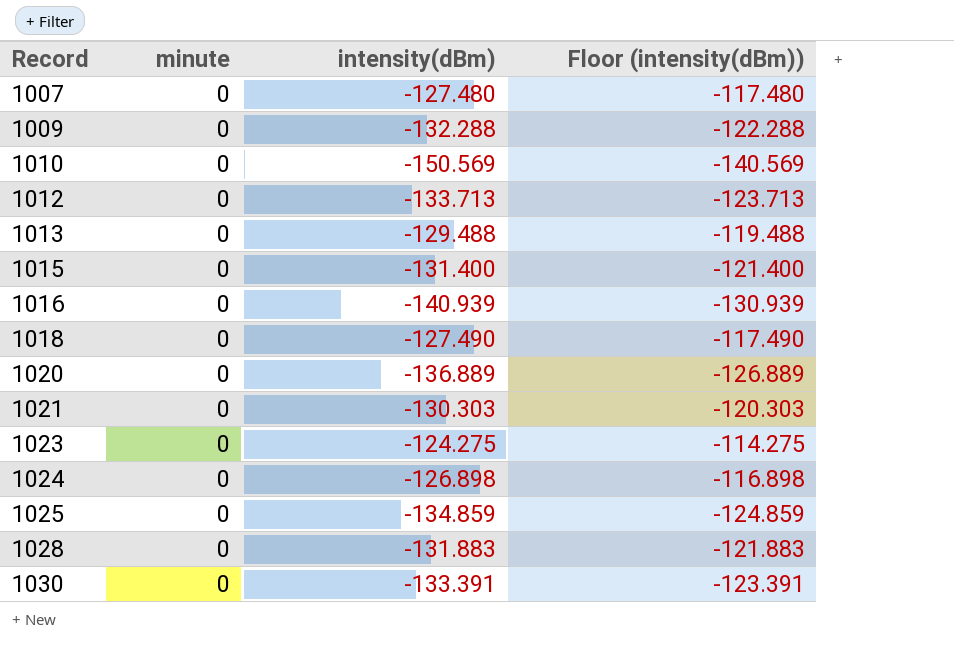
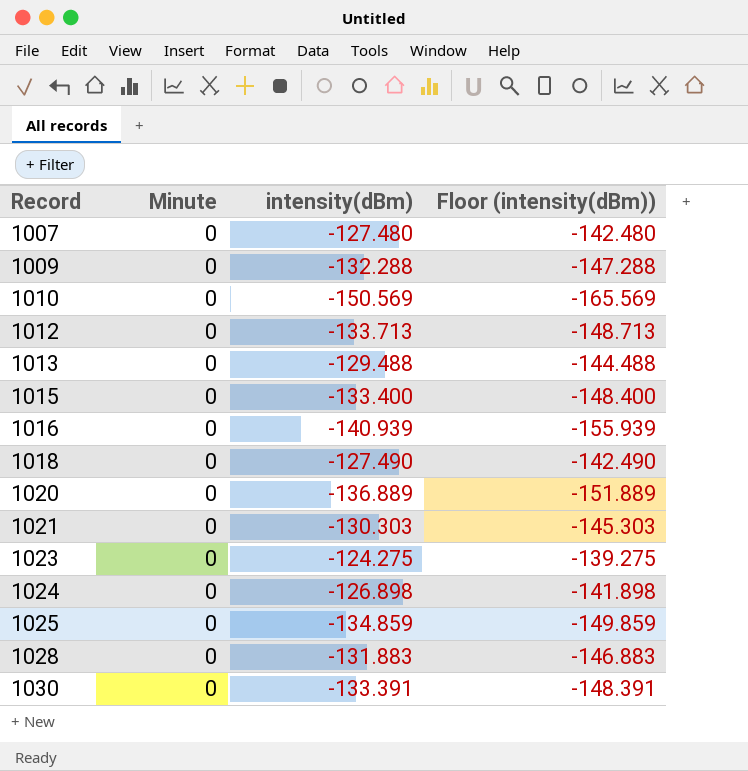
column name: minute -> Minute
column Floor (intensity(dBm)) | formula: [intensity(dBm)] + 10 -> [intensity(dBm)] - 15
1015 | intensity(dBm): -131.400 -> -133.400

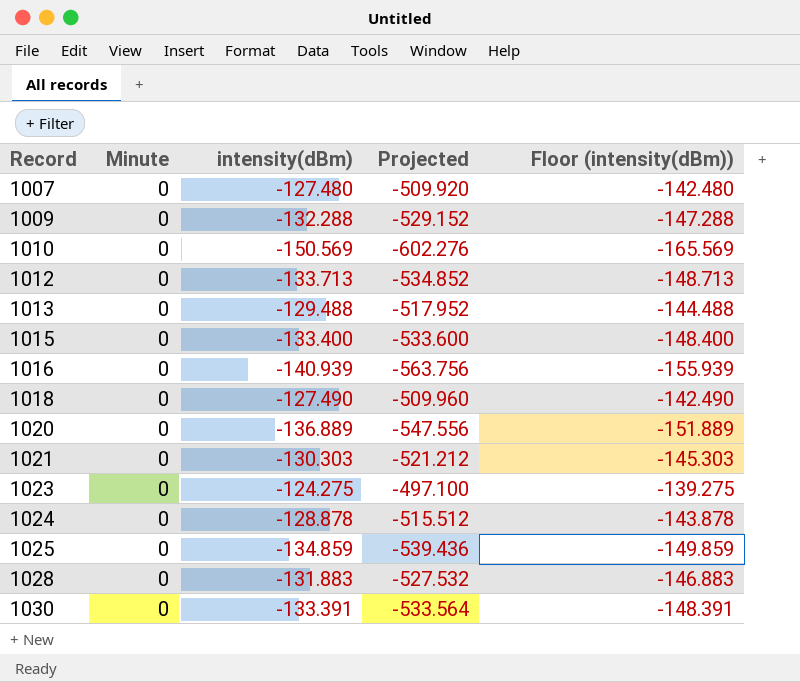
column Projected | formula: none -> [intensity(dBm)] * 4
1024 | intensity(dBm): -126.898 -> -128.878
1024 | Floor (intensity(dBm)): -141.898 -> -143.878

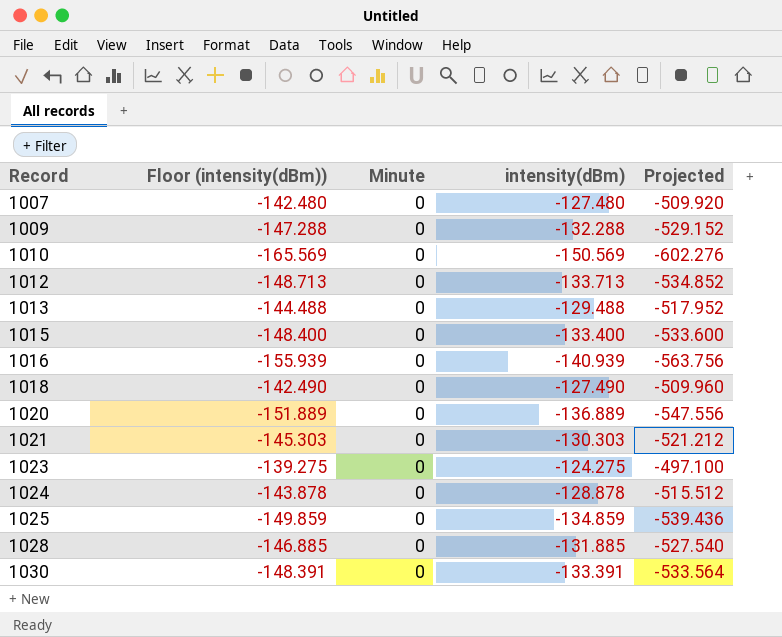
column Floor (intensity(dBm)) | position: 5 -> 2
1028 | Floor (intensity(dBm)): -146.883 -> -146.885
1028 | intensity(dBm): -131.883 -> -131.885
1028 | Projected: -527.532 -> -527.540

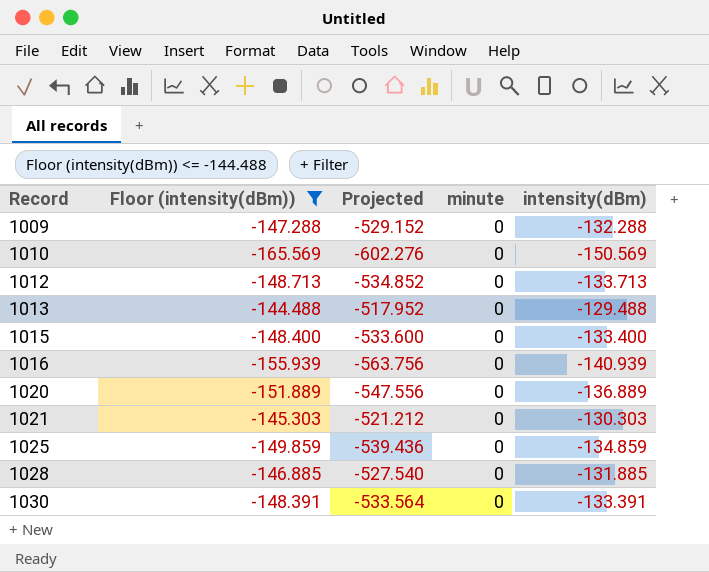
filter: none -> Floor (intensity(dBm)) <= -144.488
column Projected | position: 5 -> 3
column name: Minute -> minute

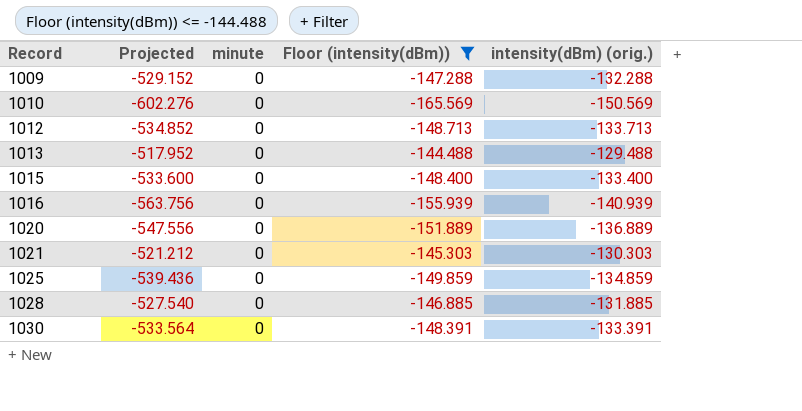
column Floor (intensity(dBm)) | position: 2 -> 4
column name: intensity(dBm) -> intensity(dBm) (orig.)

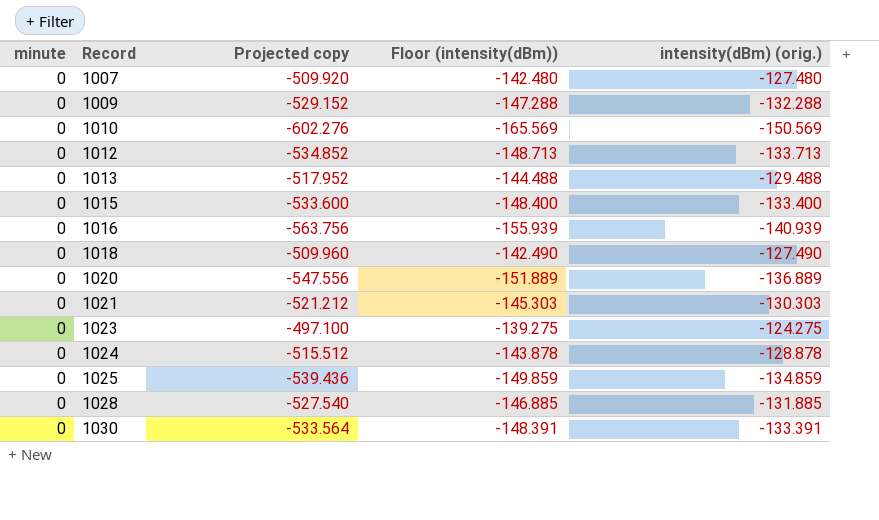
filter: Floor (intensity(dBm)) <= -144.488 -> none
column minute | position: 3 -> 1
column name: Projected -> Projected copy

